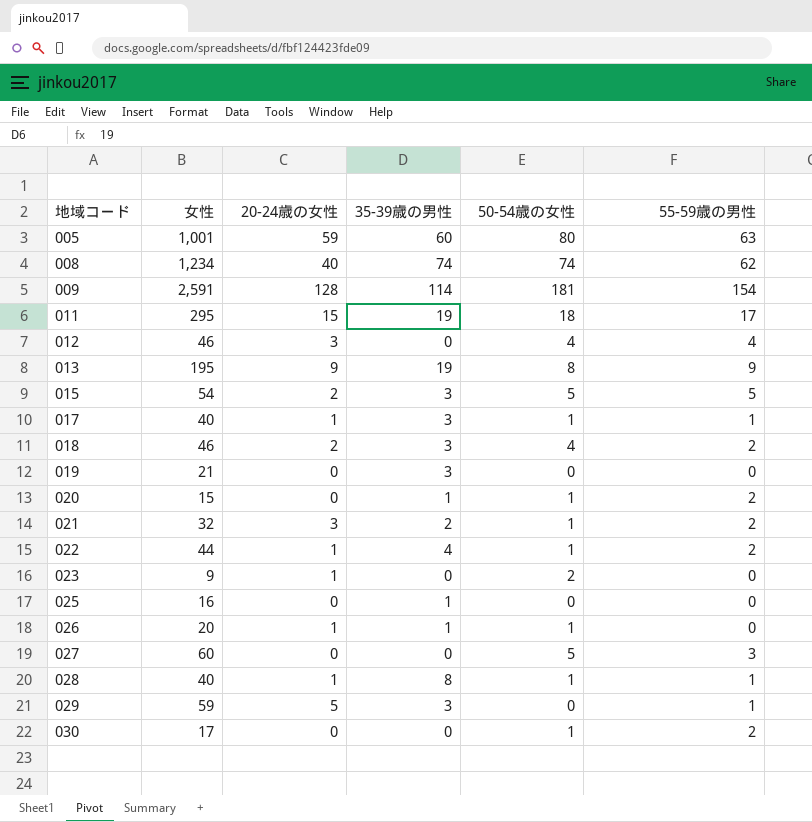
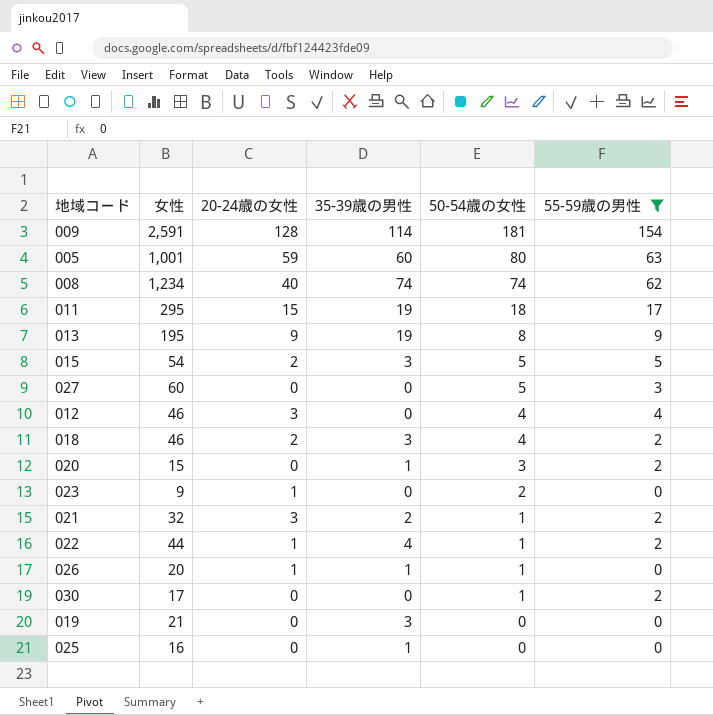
filter: none -> 55-59歳の男性 != 1
row order: 地域コード ascending -> 50-54歳の女性 descending
020 | 50-54歳の女性: 1 -> 3

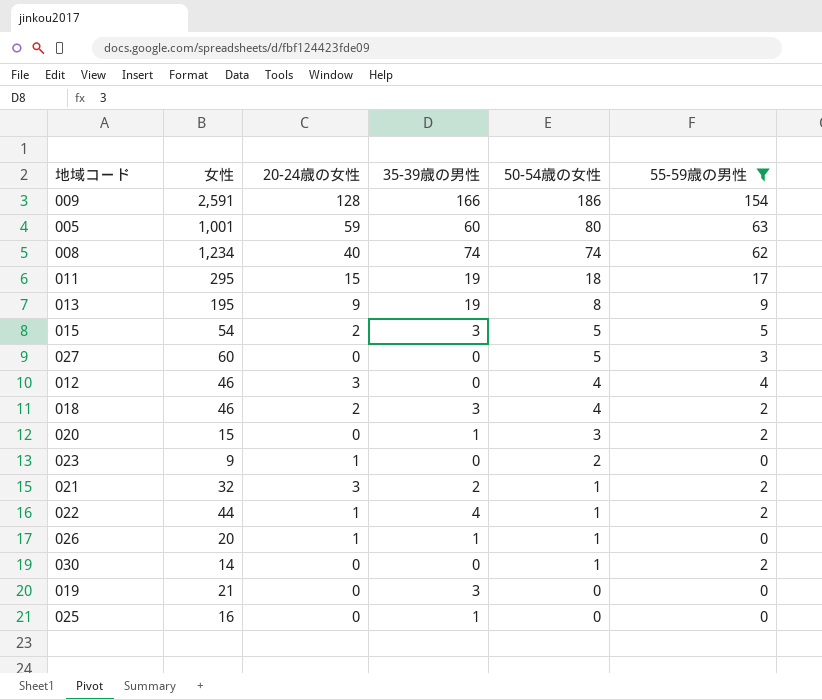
009 | 35-39歳の男性: 114 -> 166
009 | 50-54歳の女性: 181 -> 186
030 | 女性: 17 -> 14

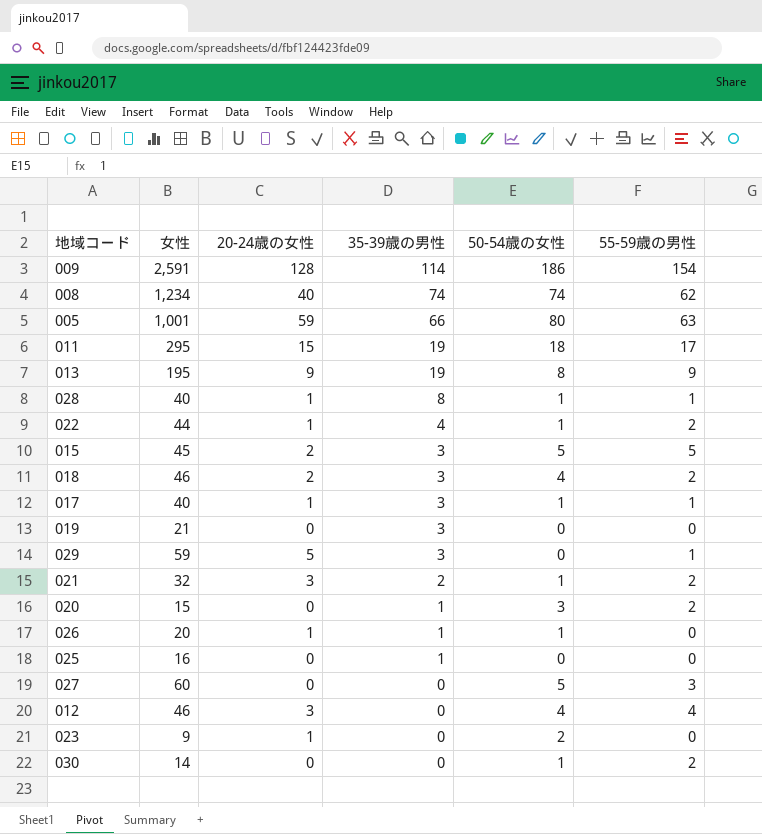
filter: 55-59歳の男性 != 1 -> none
row order: 50-54歳の女性 descending -> 35-39歳の男性 descending
009 | 35-39歳の男性: 166 -> 114
005 | 35-39歳の男性: 60 -> 66
015 | 女性: 54 -> 45

